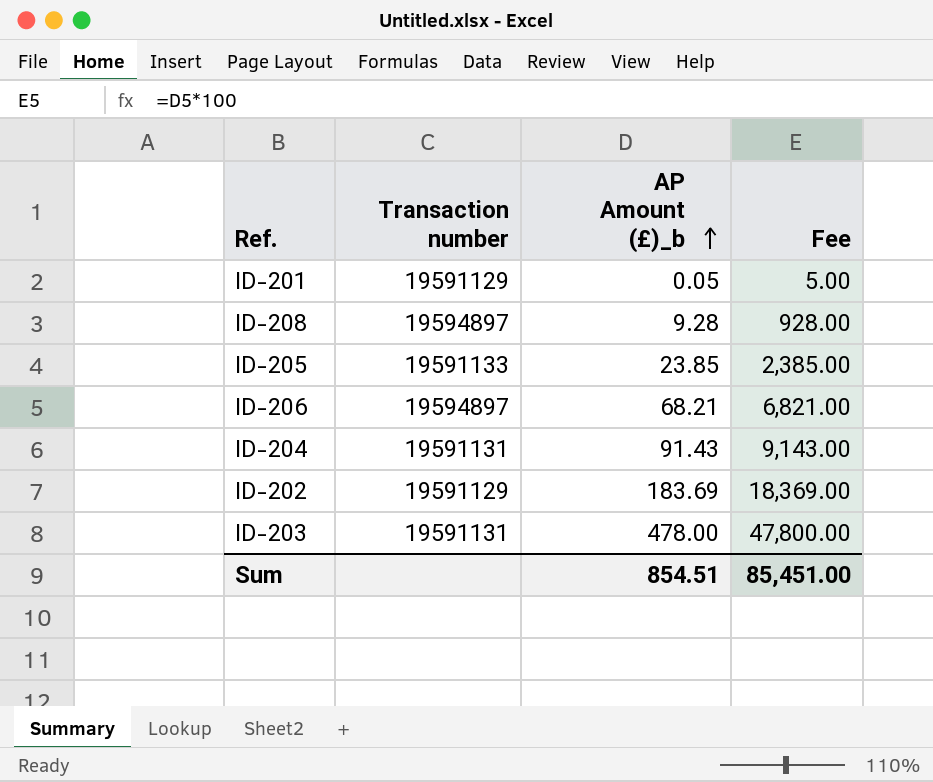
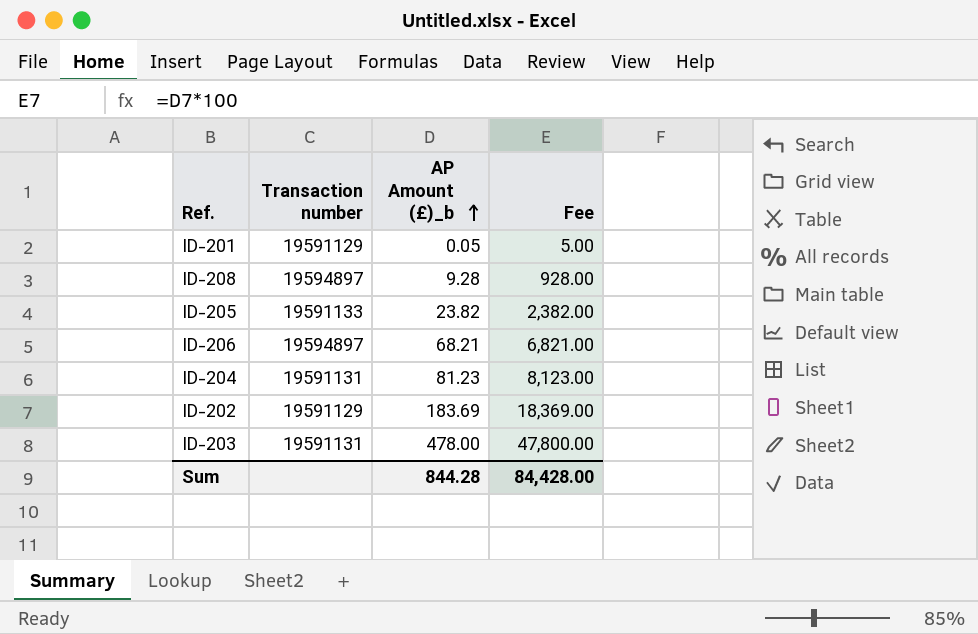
ID-205 | AP Amount (£)_b: 23.85 -> 23.82
ID-205 | Fee: 2,385.00 -> 2,382.00
ID-204 | AP Amount (£)_b: 91.43 -> 81.23
ID-204 | Fee: 9,143.00 -> 8,123.00
Sum | AP Amount (£)_b: 854.51 -> 844.28
Sum | Fee: 85,451.00 -> 84,428.00

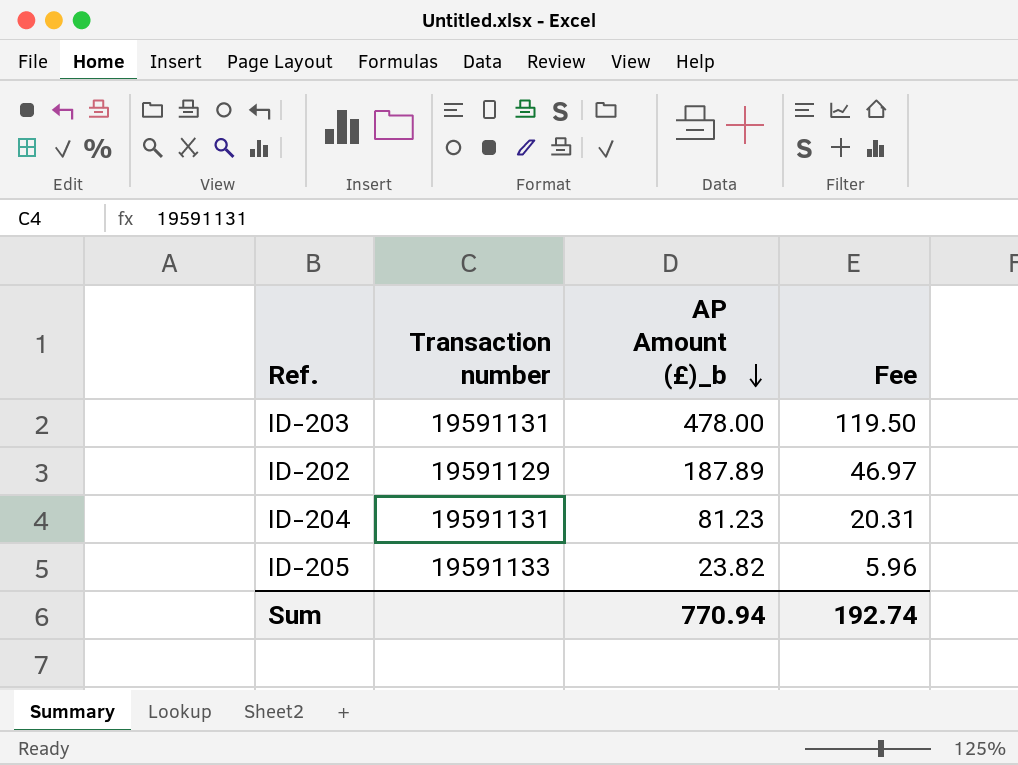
row order: AP Amount (£)_b ascending -> AP Amount (£)_b descending
column Fee | formula: [AP Amount (£)_b] * 100 -> [AP Amount (£)_b] * 0.25
row ID-201: 19591129 | 0.05 | 5.00 -> none
row ID-208: 19594897 | 9.28 | 928.00 -> none
row ID-206: 19594897 | 68.21 | 6,821.00 -> none
ID-202 | AP Amount (£)_b: 183.69 -> 187.89
Sum | AP Amount (£)_b: 844.28 -> 770.94
Sum | Fee: 84,428.00 -> 192.74

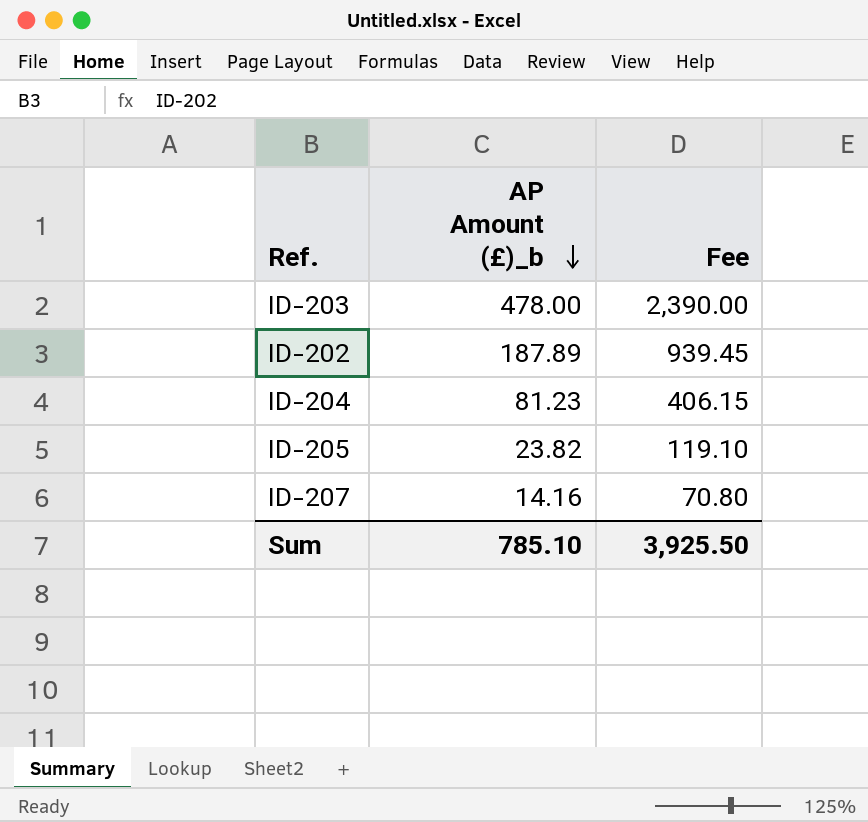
column Transaction number | position: 2 -> none
column Fee | formula: [AP Amount (£)_b] * 0.25 -> [AP Amount (£)_b] * 5
row ID-207: none -> 14.16 | 70.80
Sum | AP Amount (£)_b: 770.94 -> 785.10
Sum | Fee: 192.74 -> 3,925.50

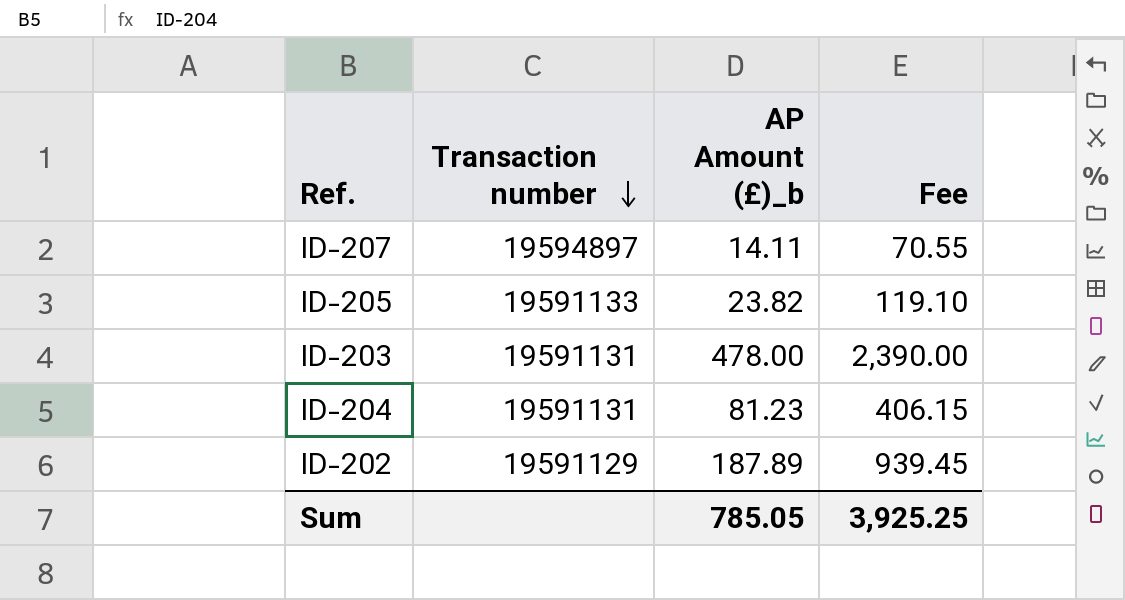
row order: AP Amount (£)_b descending -> Transaction number descending
column Transaction number | position: none -> 2
ID-207 | AP Amount (£)_b: 14.16 -> 14.11
ID-207 | Fee: 70.80 -> 70.55
Sum | AP Amount (£)_b: 785.10 -> 785.05
Sum | Fee: 3,925.50 -> 3,925.25

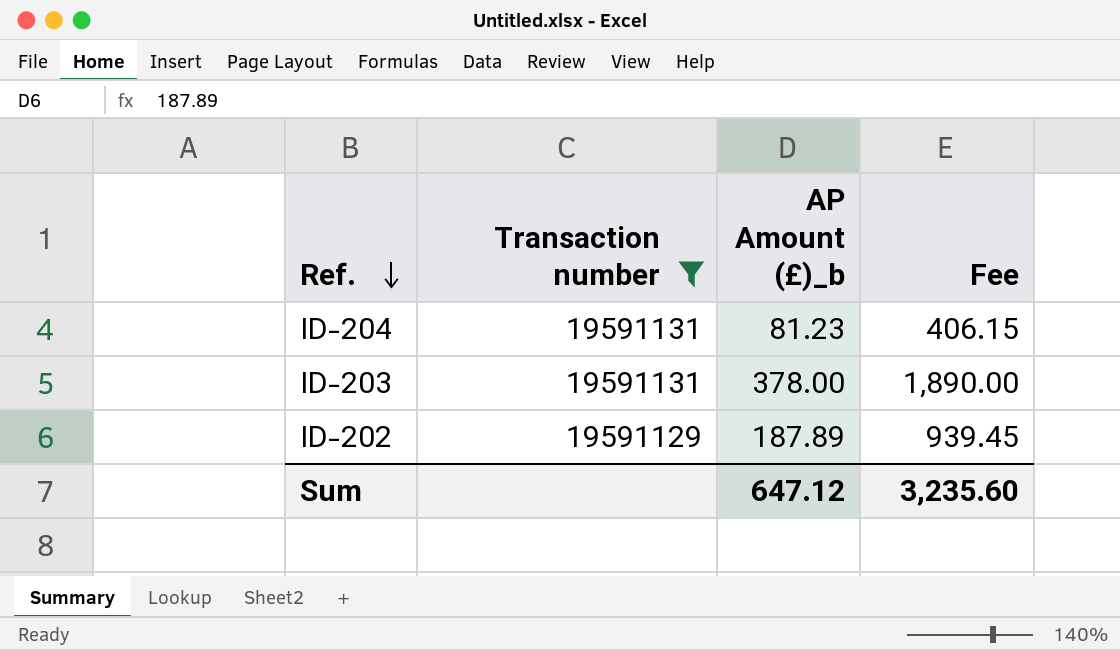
filter: none -> Transaction number <= 19591131
row order: Transaction number descending -> Ref. descending
ID-203 | AP Amount (£)_b: 478.00 -> 378.00
ID-203 | Fee: 2,390.00 -> 1,890.00
Sum | AP Amount (£)_b: 785.05 -> 647.12
Sum | Fee: 3,925.25 -> 3,235.60

